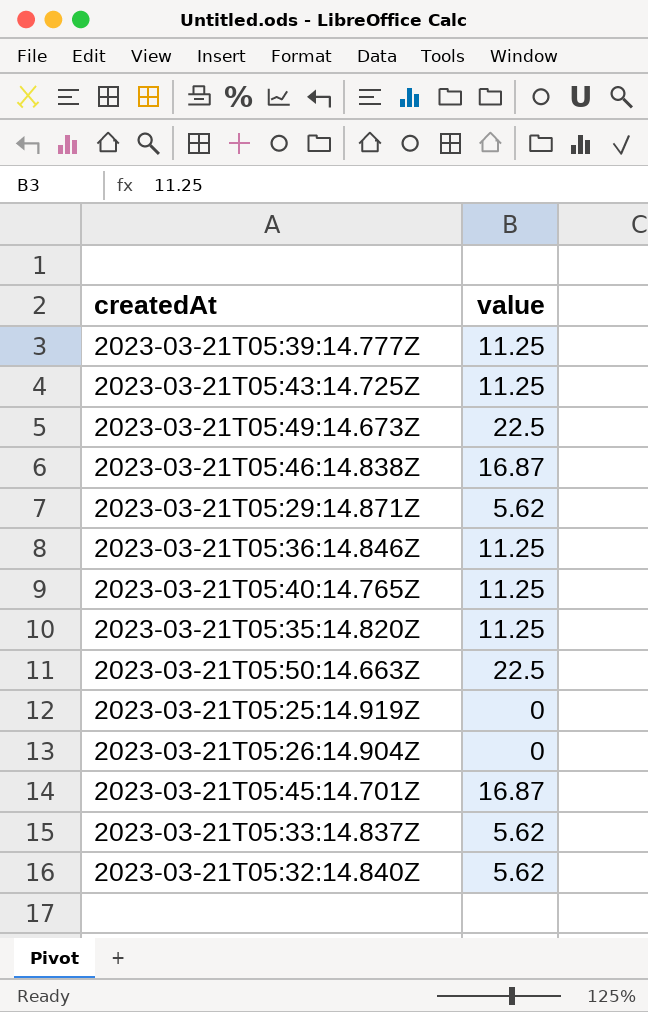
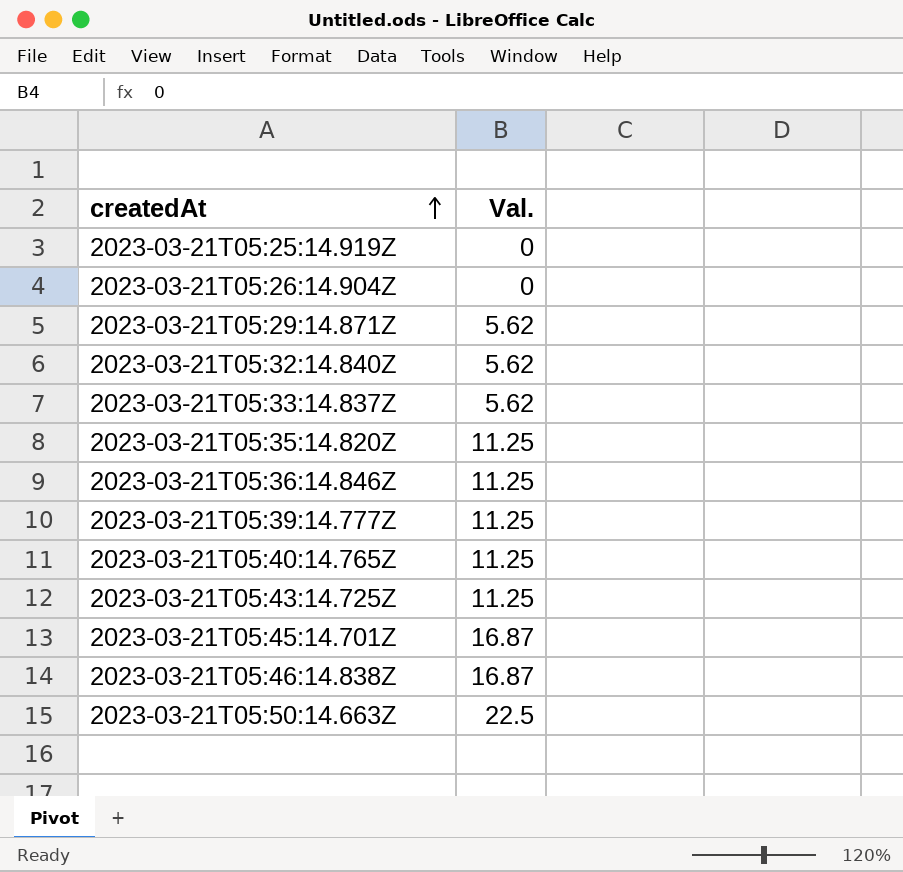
row order: none -> createdAt ascending
column name: value -> Val.
row 2023-03-21T05:49:14.673Z: 22.5 -> none

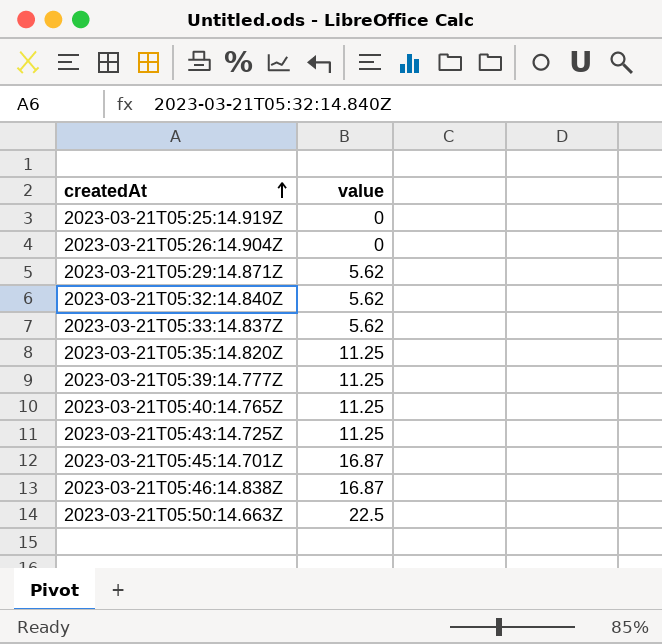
column name: Val. -> value
row 2023-03-21T05:36:14.846Z: 11.25 -> none

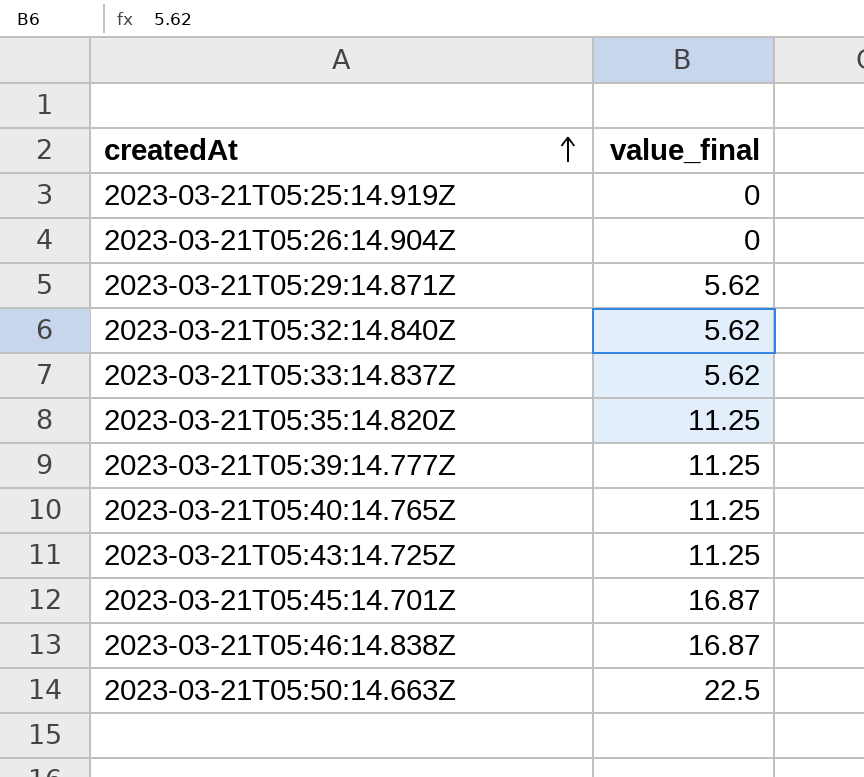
column name: value -> value_final

